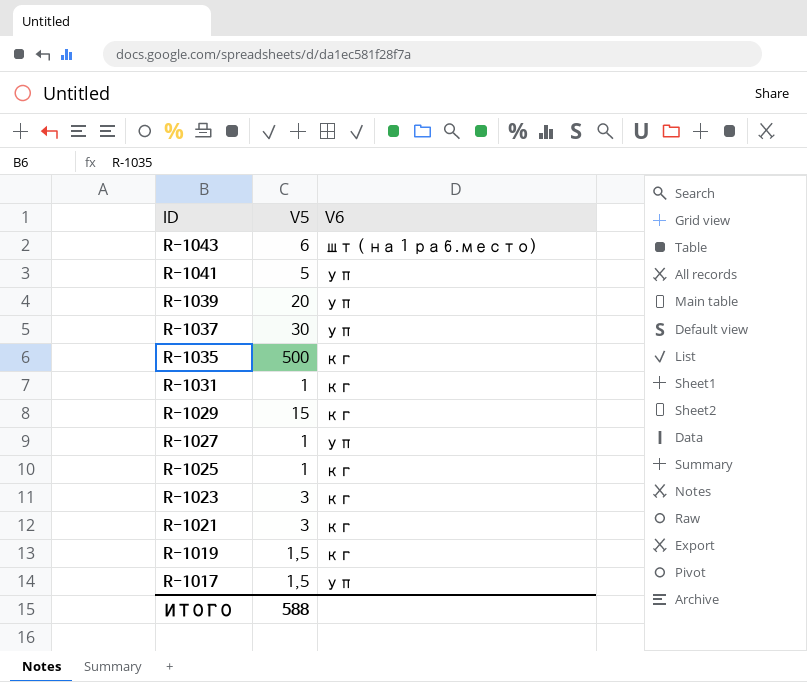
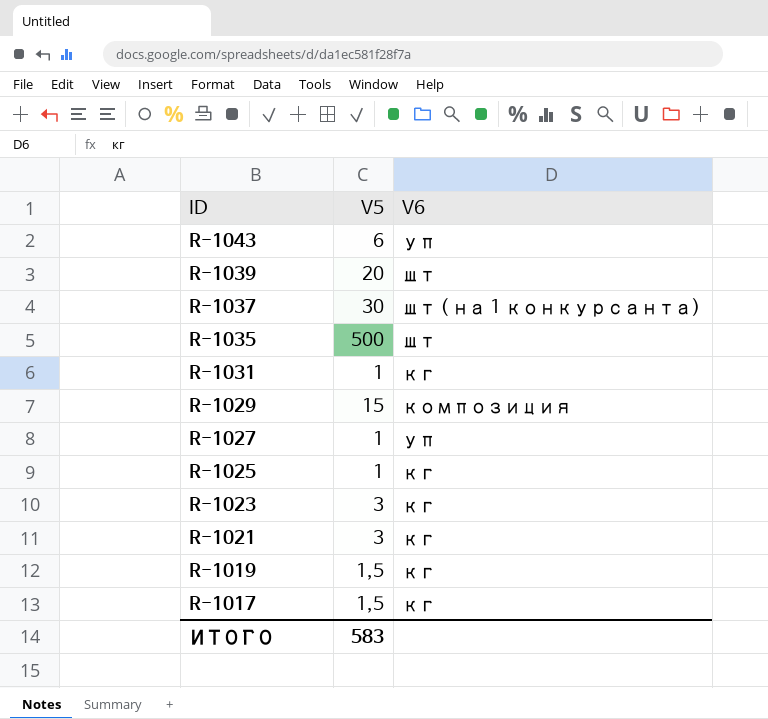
row R-1041: 5 | уп -> none
R-1043 | V6: шт ( на 1 раб.место) -> уп
R-1039 | V6: уп -> шт
R-1037 | V6: уп -> шт ( на 1 конкурсанта)
R-1035 | V6: кг -> шт
R-1029 | V6: кг -> композиция
R-1017 | V6: уп -> кг
ИТОГО | V5: 588 -> 583

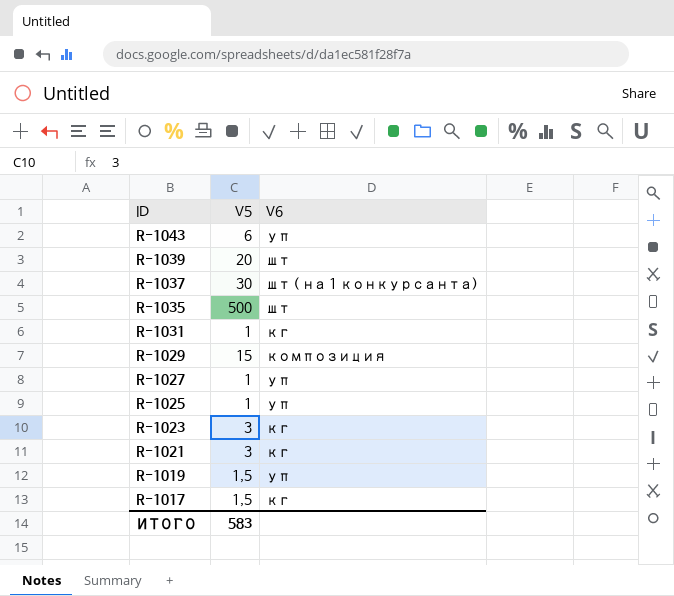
R-1025 | V6: кг -> уп
R-1019 | V6: кг -> уп

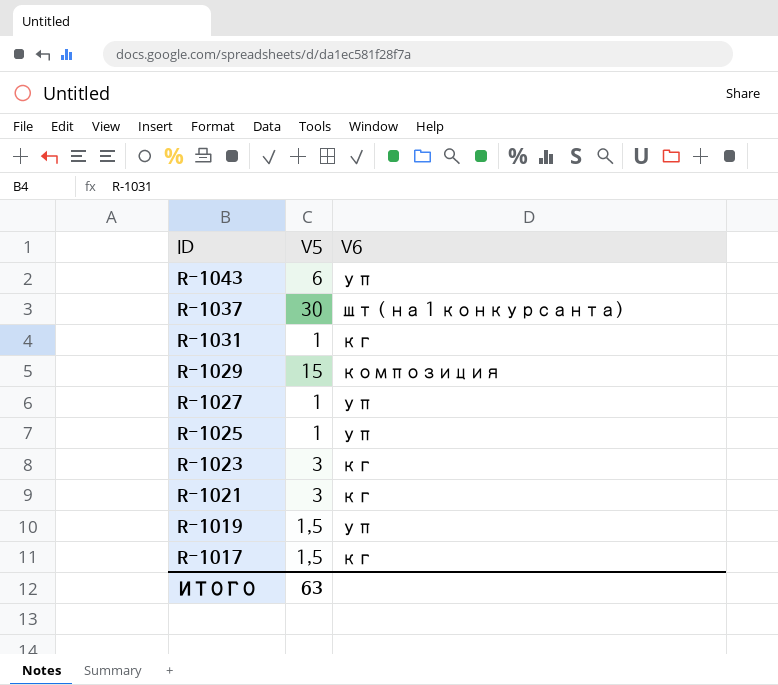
row R-1039: 20 | шт -> none
row R-1035: 500 | шт -> none
ИТОГО | V5: 583 -> 63

